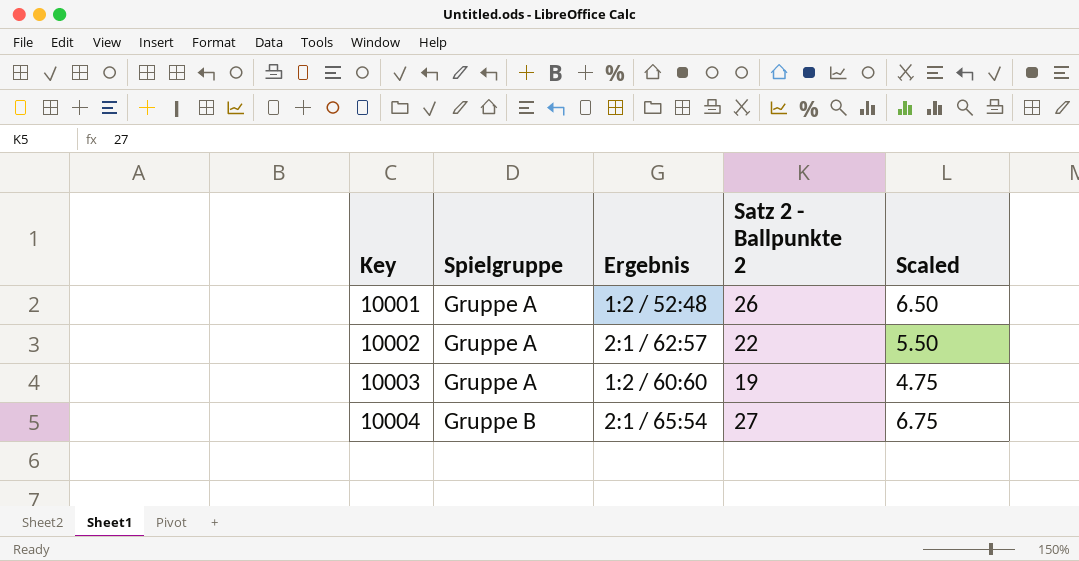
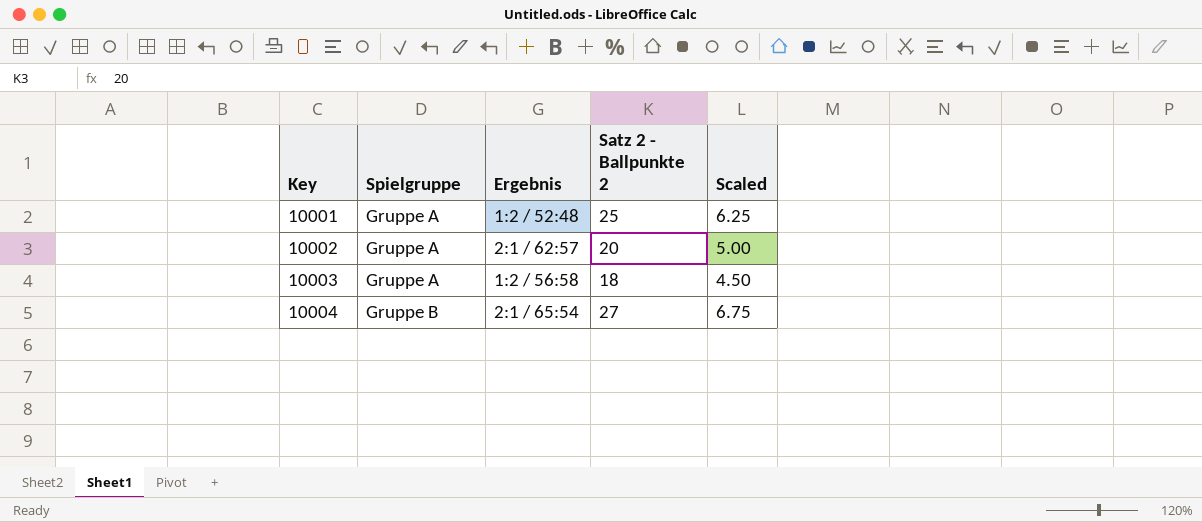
10001 | Satz 2 - Ballpunkte 2: 26 -> 25
10001 | Scaled: 6.50 -> 6.25
10002 | Satz 2 - Ballpunkte 2: 22 -> 20
10002 | Scaled: 5.50 -> 5.00
10003 | Ergebnis: 1:2 / 60:60 -> 1:2 / 56:58
10003 | Satz 2 - Ballpunkte 2: 19 -> 18
10003 | Scaled: 4.75 -> 4.50

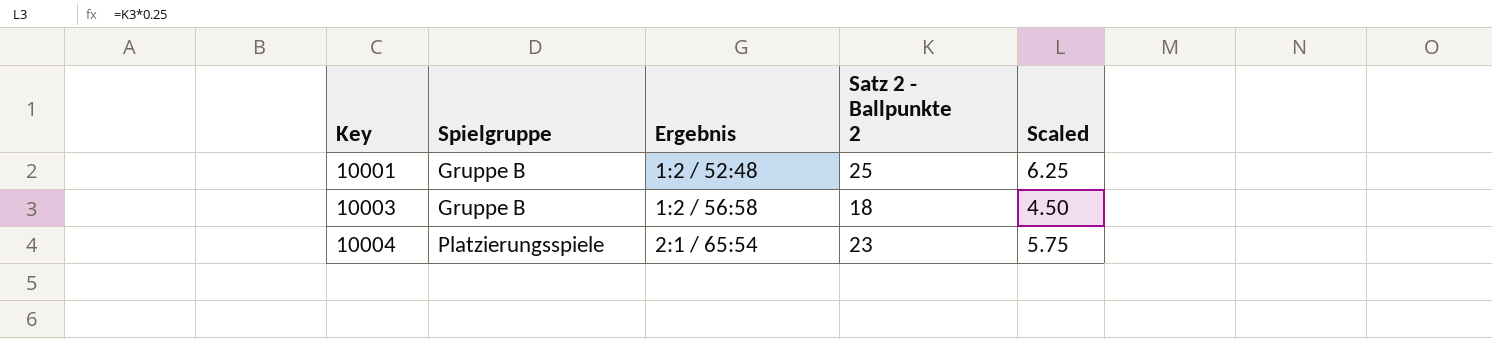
row 10002: Gruppe A | 2:1 / 62:57 | 20 | 5.00 -> none
10001 | Spielgruppe: Gruppe A -> Gruppe B
10003 | Spielgruppe: Gruppe A -> Gruppe B
10004 | Spielgruppe: Gruppe B -> Platzierungsspiele
10004 | Satz 2 - Ballpunkte 2: 27 -> 23
10004 | Scaled: 6.75 -> 5.75

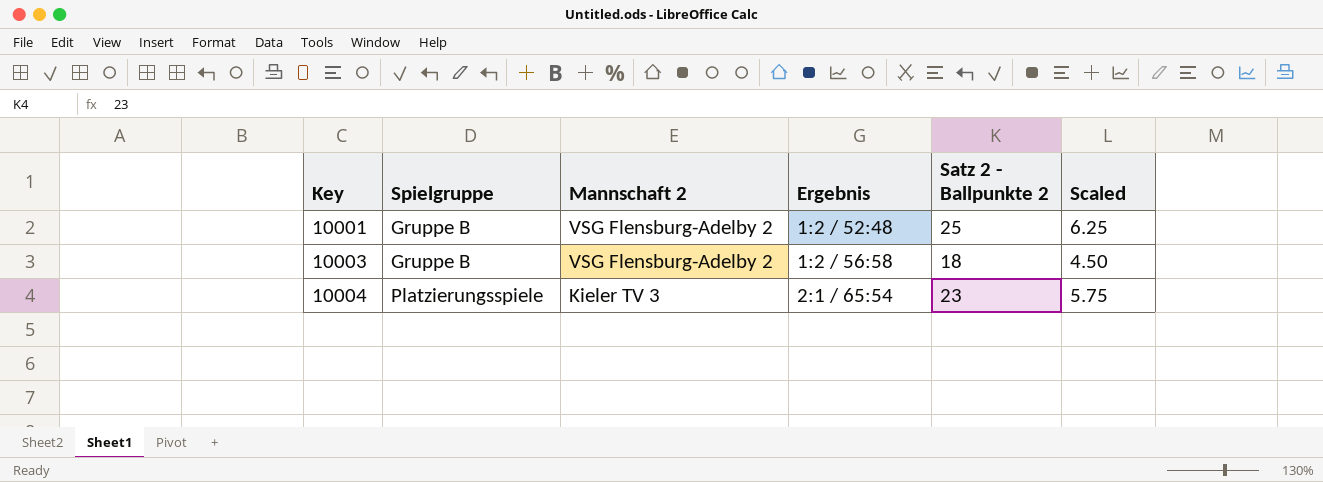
column Mannschaft 2 | position: none -> 3

